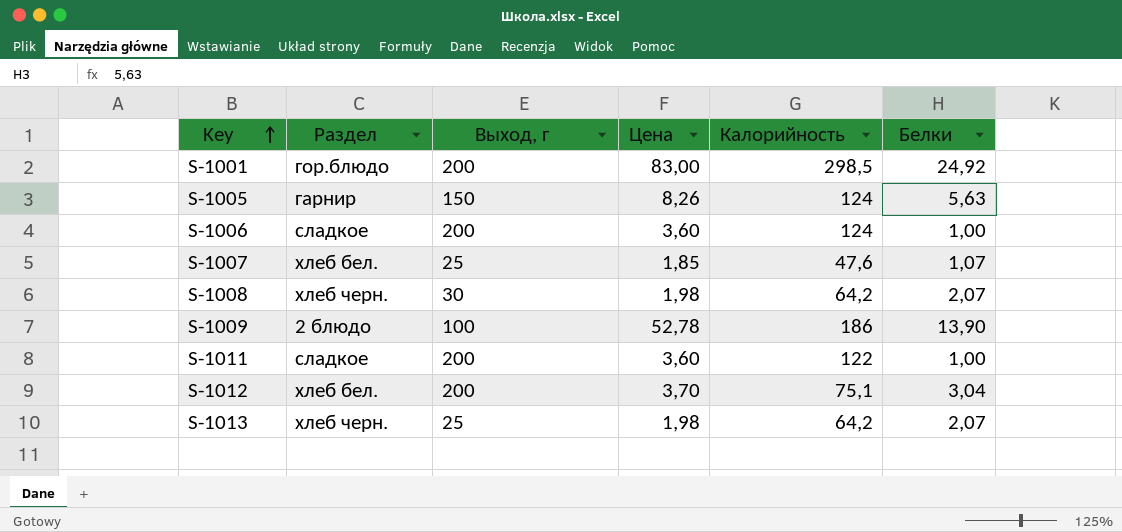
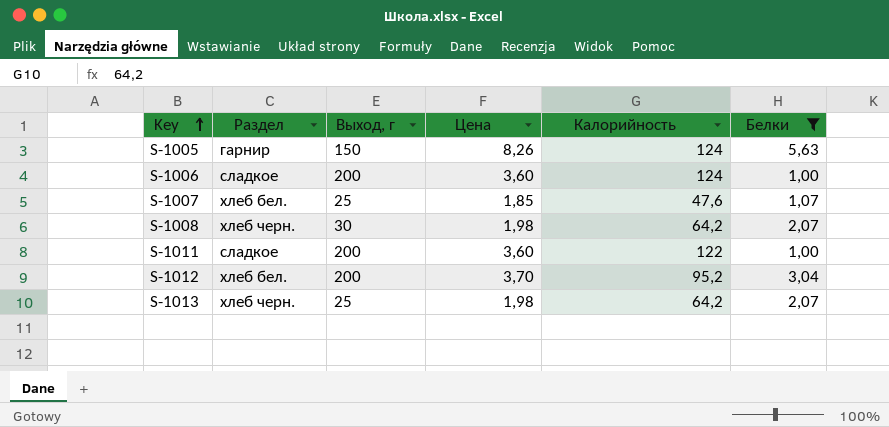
filter: none -> Белки <= 5,63
S-1012 | Калорийность: 75,1 -> 95,2

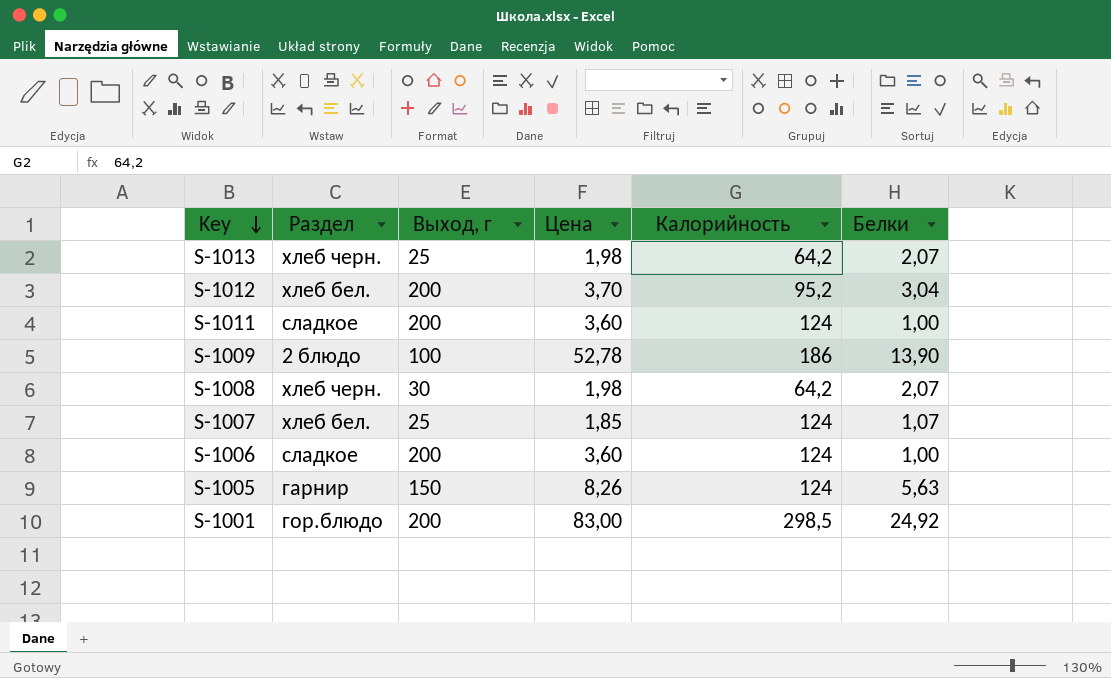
filter: Белки <= 5,63 -> none
row order: Key ascending -> Key descending
S-1011 | Калорийность: 122 -> 124
S-1007 | Калорийность: 47,6 -> 124

